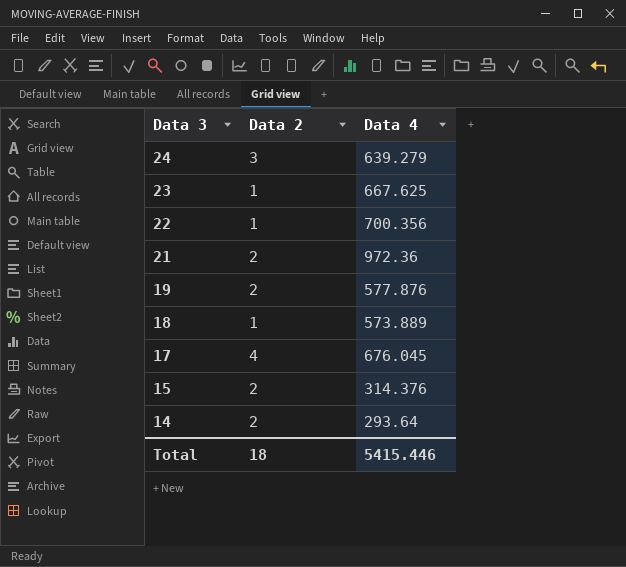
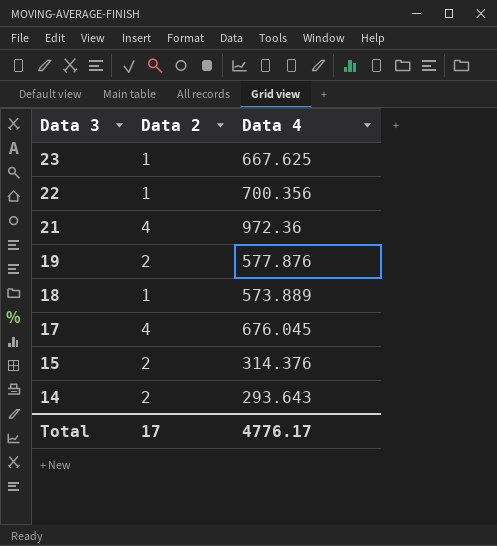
row 24: 3 | 639.279 -> none
21 | Data 2: 2 -> 4
14 | Data 4: 293.64 -> 293.643
Total | Data 2: 18 -> 17
Total | Data 4: 5415.446 -> 4776.17

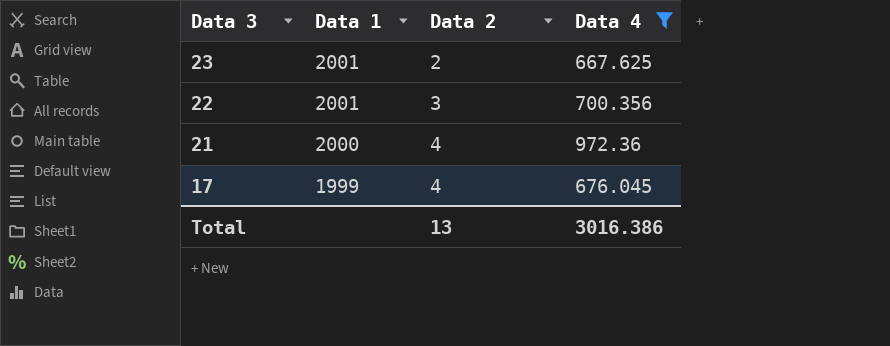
filter: none -> Data 4 >= 667.625
column Data 1 | position: none -> 2
23 | Data 2: 1 -> 2
22 | Data 2: 1 -> 3
Total | Data 2: 17 -> 13
Total | Data 4: 4776.17 -> 3016.386

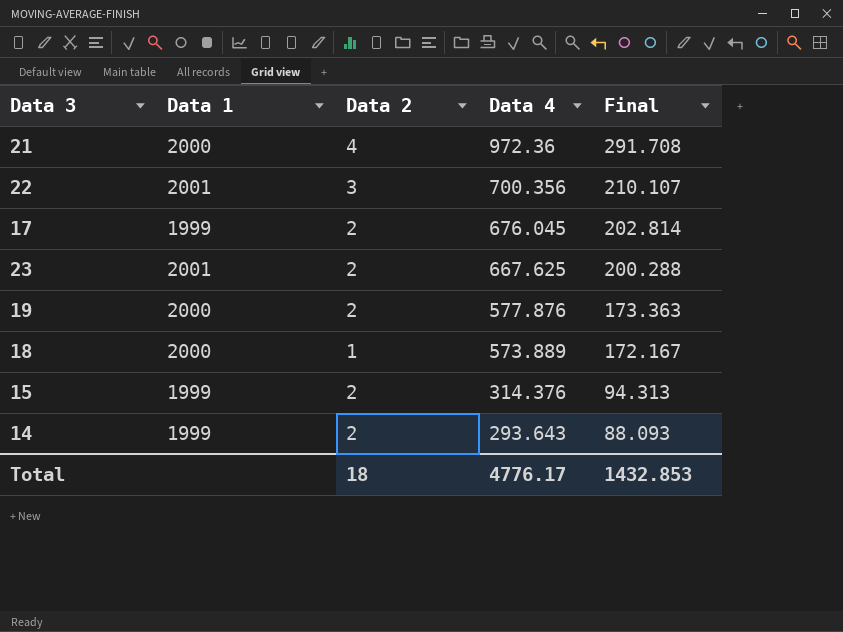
filter: Data 4 >= 667.625 -> none
row order: Data 3 descending -> Data 4 descending
column Final | formula: none -> [Data 4] * 0.3
17 | Data 2: 4 -> 2
Total | Data 2: 13 -> 18
Total | Data 4: 3016.386 -> 4776.17

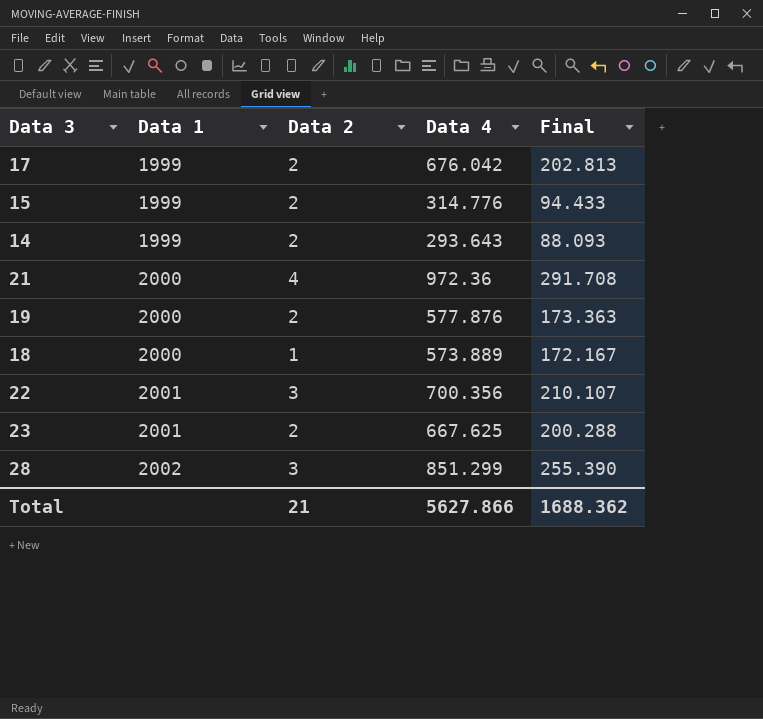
row order: Data 4 descending -> Data 1 ascending
17 | Data 4: 676.045 -> 676.042
17 | Final: 202.814 -> 202.813
15 | Data 4: 314.376 -> 314.776
15 | Final: 94.313 -> 94.433
row 28: none -> 2002 | 3 | 851.299 | 255.390
Total | Data 2: 18 -> 21
Total | Data 4: 4776.17 -> 5627.866
Total | Final: 1432.853 -> 1688.362

